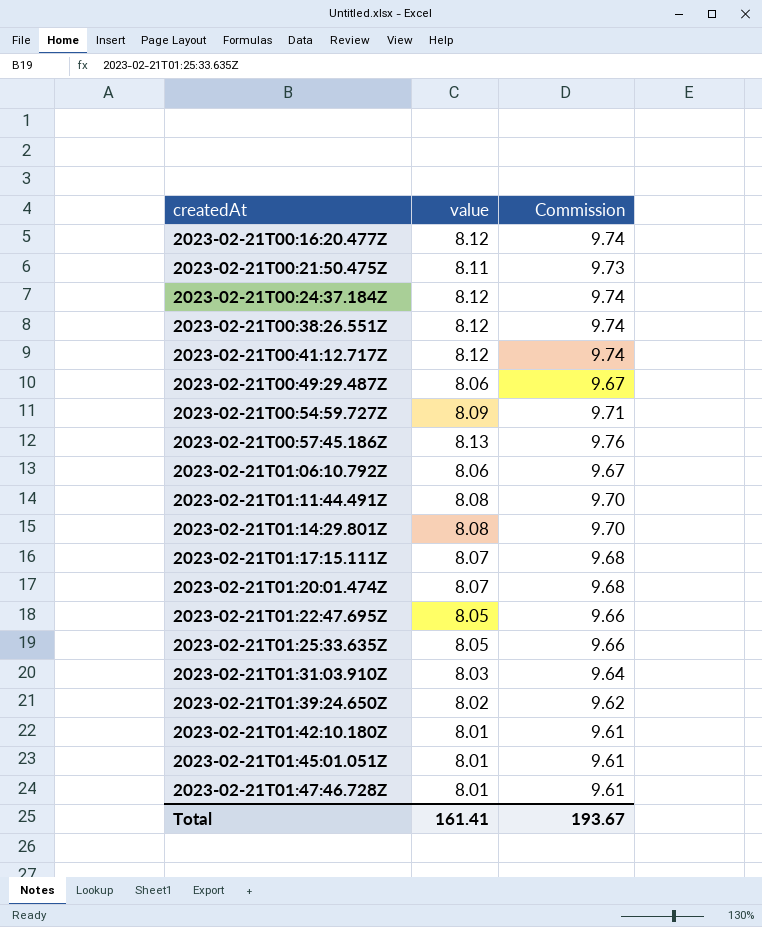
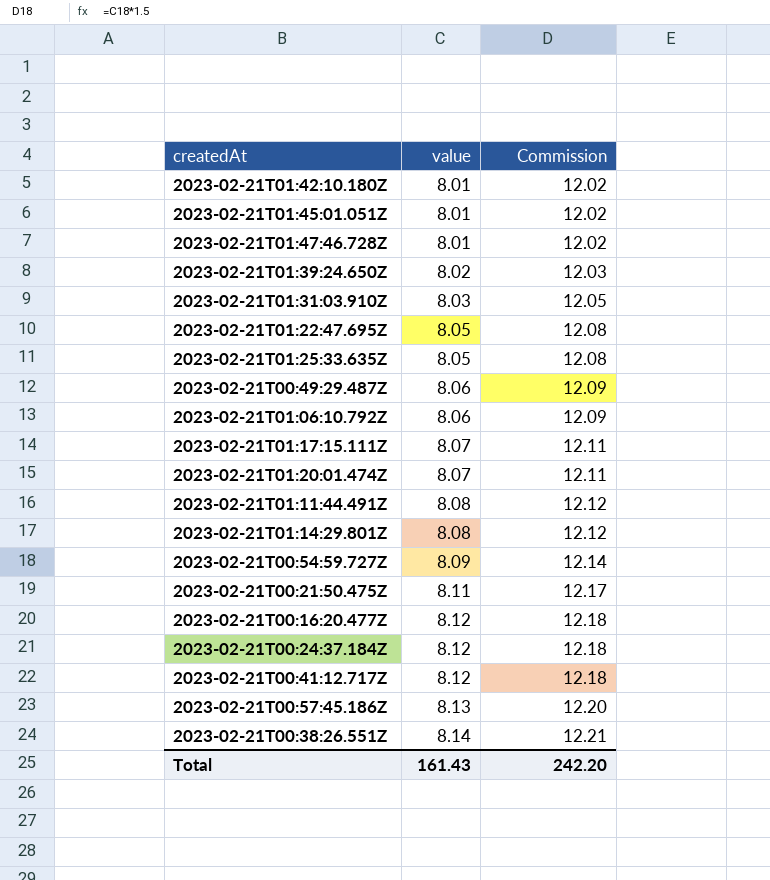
row order: createdAt ascending -> value ascending
column Commission | formula: [value] * 1.2 -> [value] * 1.5
2023-02-21T00:38:26.551Z | value: 8.12 -> 8.14
Total | value: 161.41 -> 161.43
Total | Commission: 193.67 -> 242.20

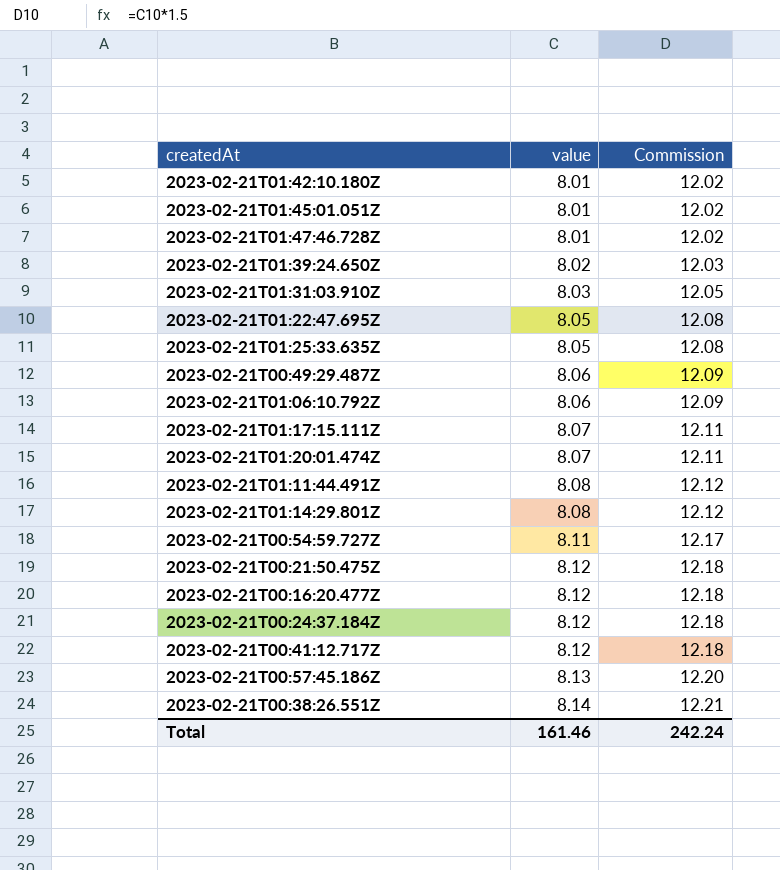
2023-02-21T00:54:59.727Z | value: 8.09 -> 8.11
2023-02-21T00:54:59.727Z | Commission: 12.14 -> 12.17
2023-02-21T00:21:50.475Z | value: 8.11 -> 8.12
2023-02-21T00:21:50.475Z | Commission: 12.17 -> 12.18
Total | value: 161.43 -> 161.46
Total | Commission: 242.20 -> 242.24

